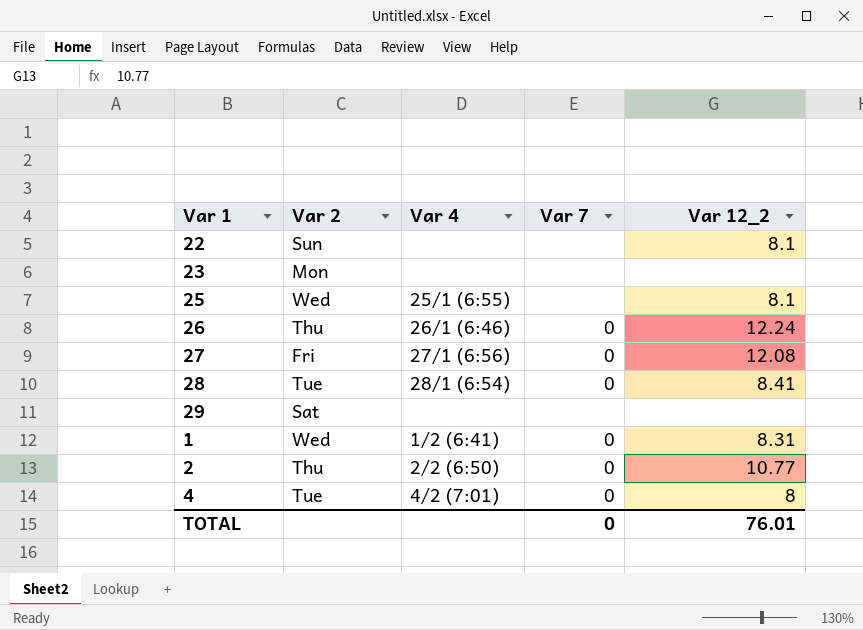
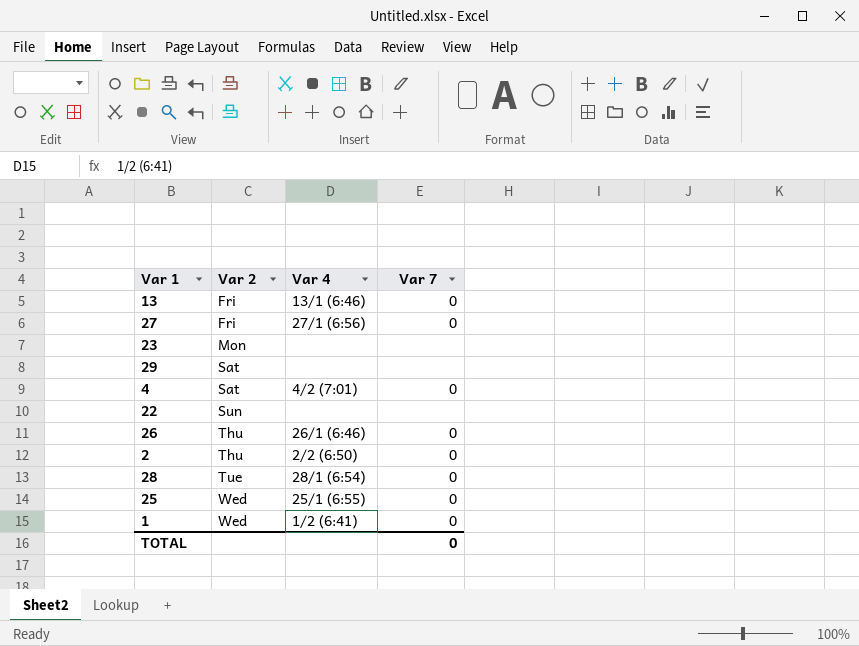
row order: none -> Var 2 ascending
column Var 12_2 | position: 5 -> none
row 13: none -> Fri | 13/1 (6:46) | 0
4 | Var 2: Tue -> Sat
25 | Var 7: none -> 0

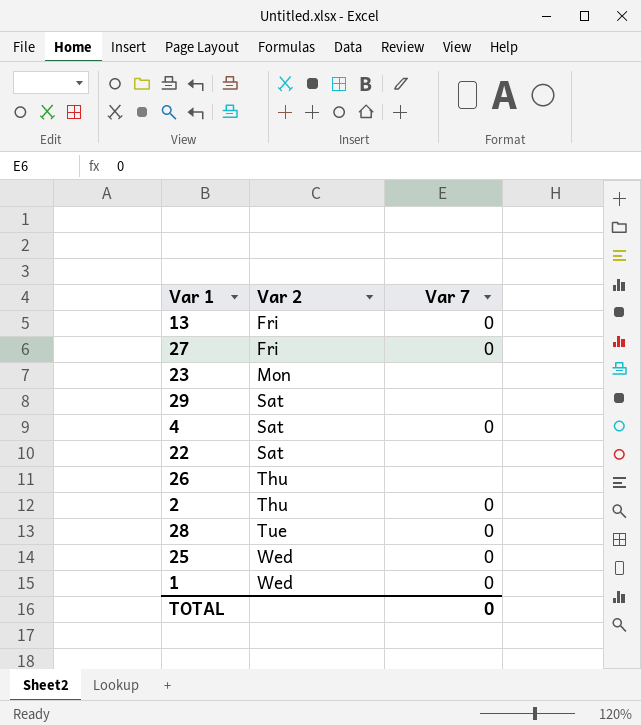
column Var 4 | position: 3 -> none
22 | Var 2: Sun -> Sat
26 | Var 7: 0 -> none

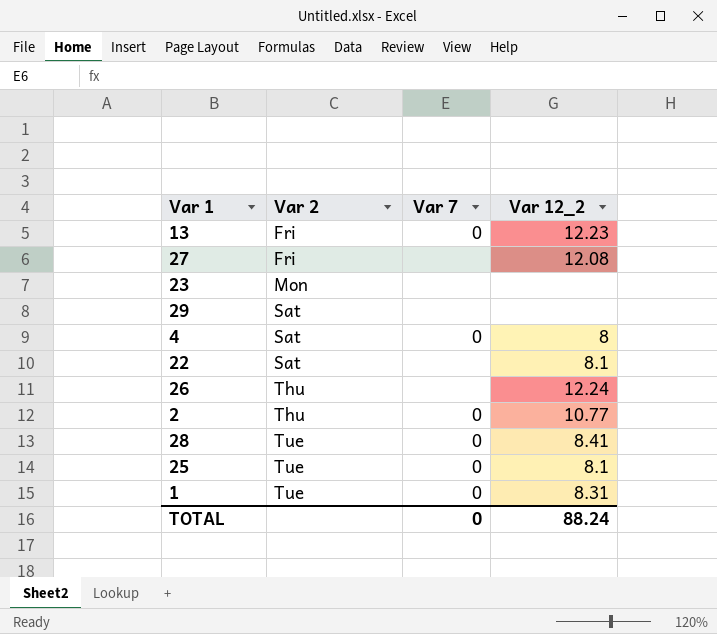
column Var 12_2 | position: none -> 4
27 | Var 7: 0 -> none
25 | Var 2: Wed -> Tue
1 | Var 2: Wed -> Tue

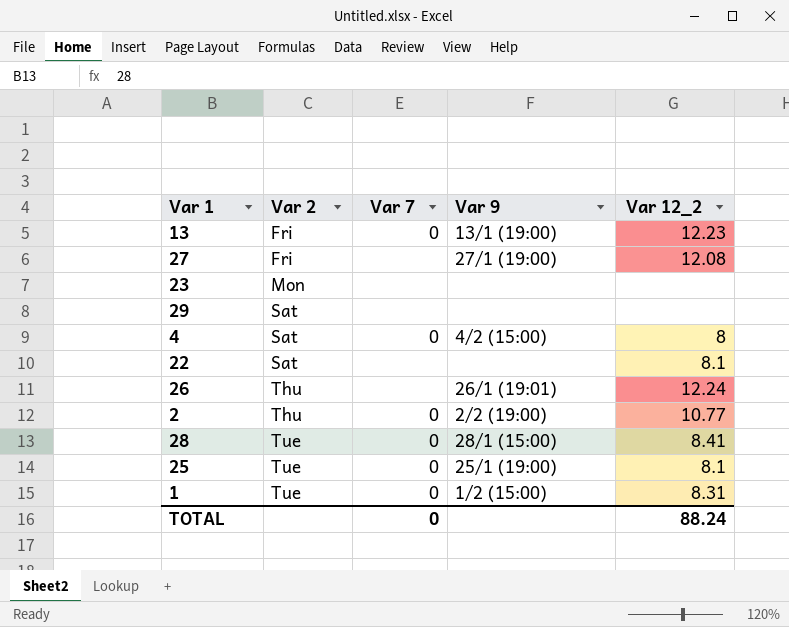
column Var 9 | position: none -> 4

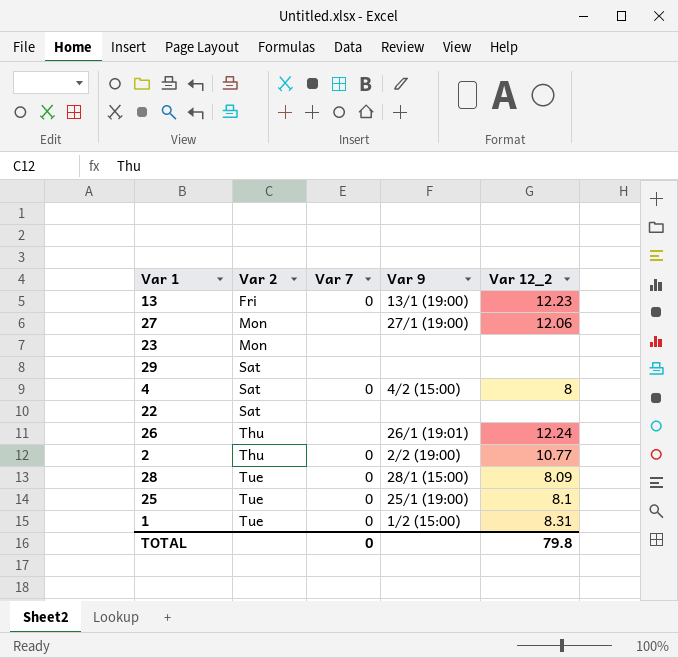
27 | Var 2: Fri -> Mon
27 | Var 12_2: 12.08 -> 12.06
22 | Var 12_2: 8.1 -> none
28 | Var 12_2: 8.41 -> 8.09
TOTAL | Var 12_2: 88.24 -> 79.8

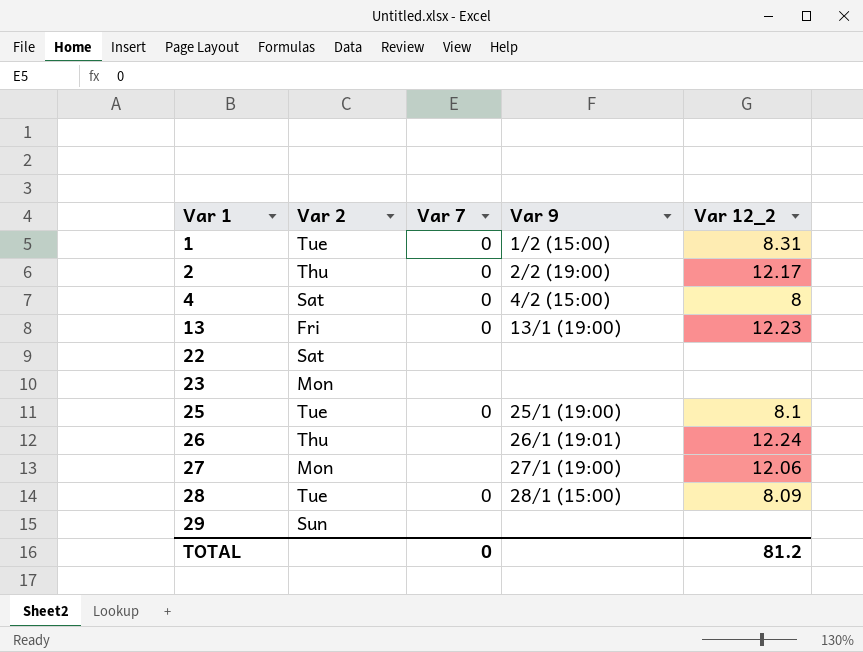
row order: Var 2 ascending -> Var 1 ascending
2 | Var 12_2: 10.77 -> 12.17
29 | Var 2: Sat -> Sun
TOTAL | Var 12_2: 79.8 -> 81.2

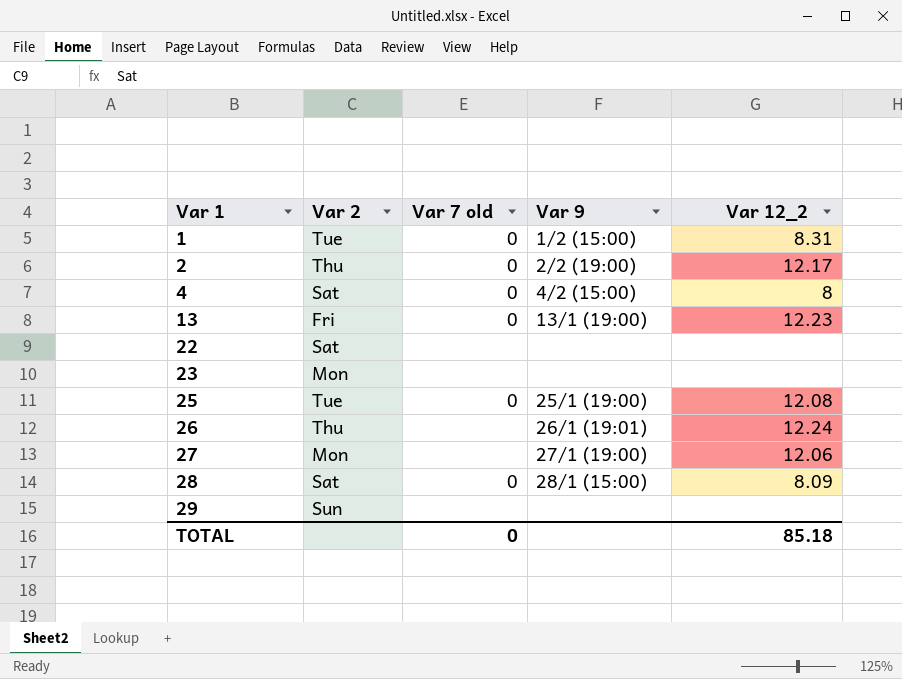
column name: Var 7 -> Var 7 old
25 | Var 12_2: 8.1 -> 12.08
28 | Var 2: Tue -> Sat
TOTAL | Var 12_2: 81.2 -> 85.18

